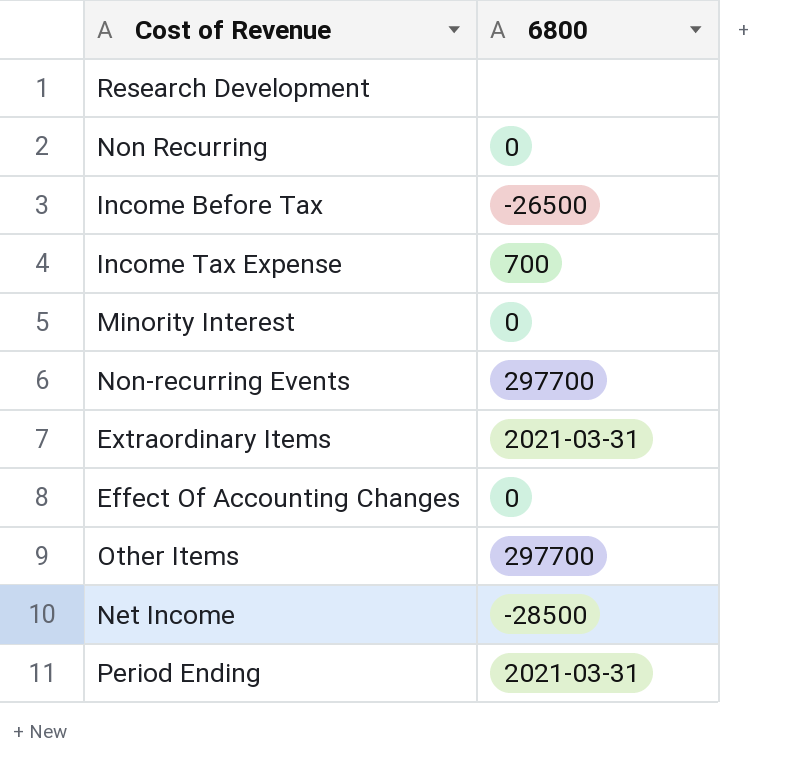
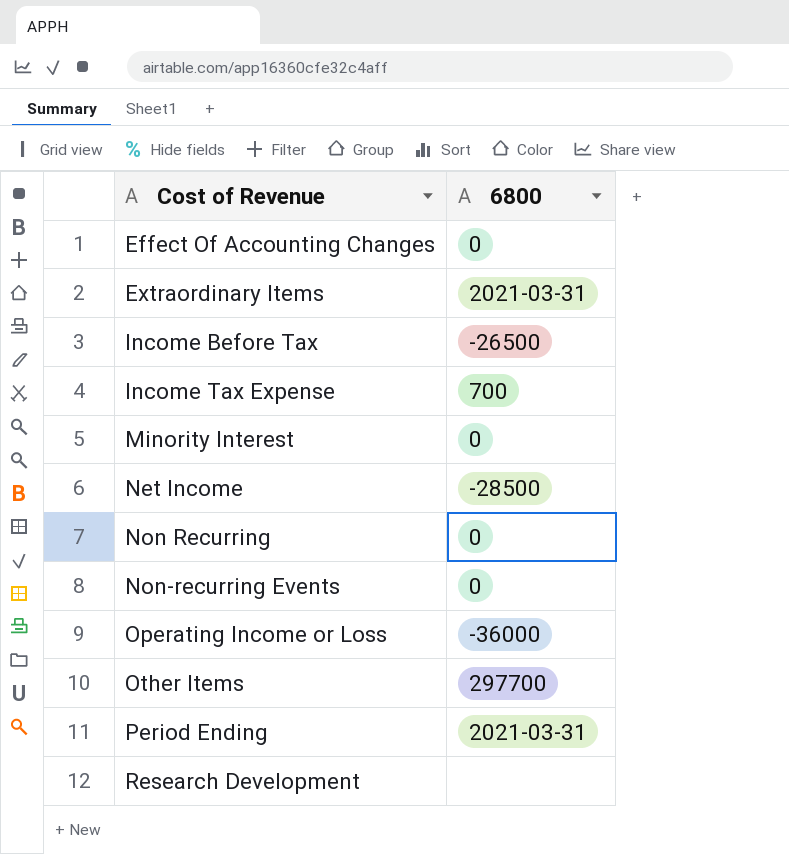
row order: none -> Cost of Revenue ascending
Non-recurring Events | 6800: 297700 -> 0
row Operating Income or Loss: none -> -36000

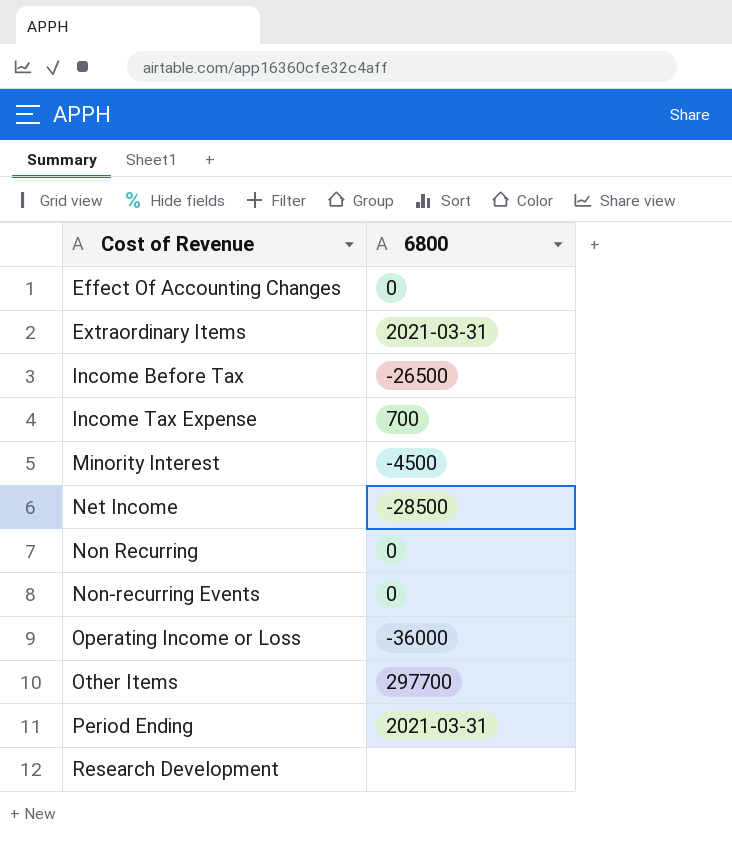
Minority Interest | 6800: 0 -> -4500

